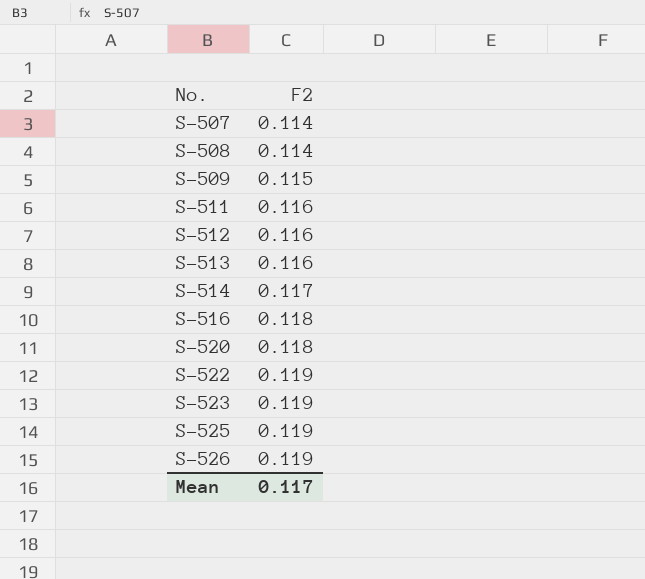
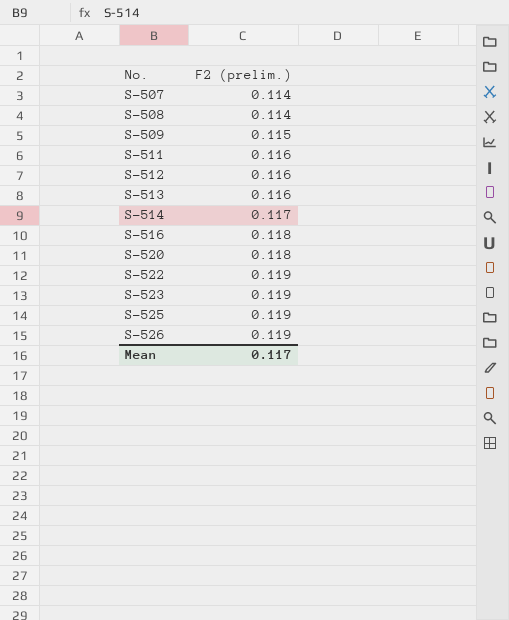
column name: F2 -> F2 (prelim.)

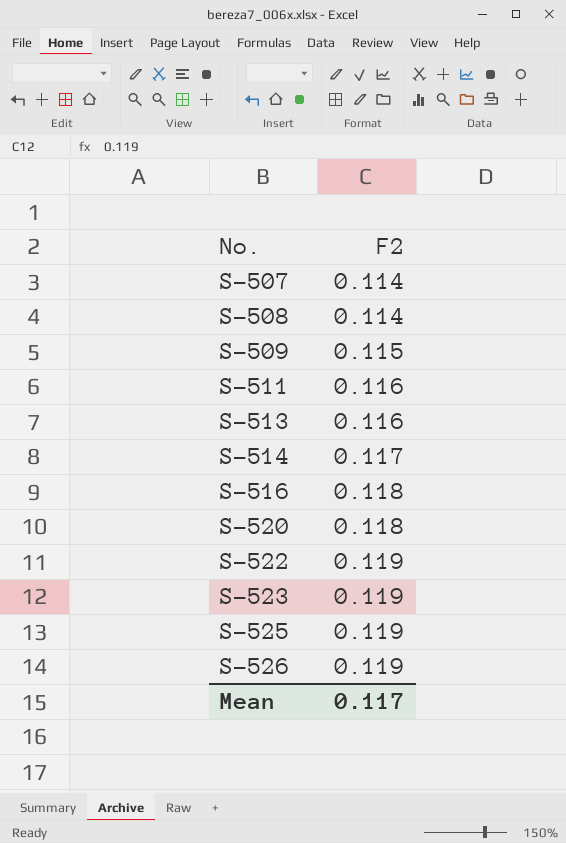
column name: F2 (prelim.) -> F2
row S-512: 0.116 -> none

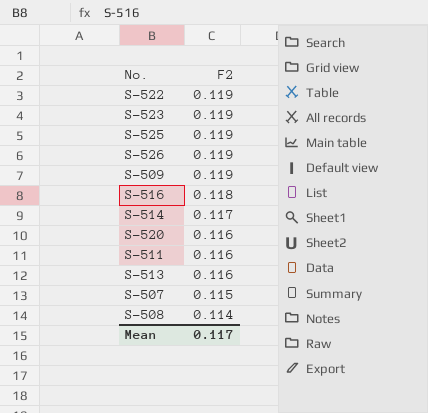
row order: No. ascending -> F2 descending
S-509 | F2: 0.115 -> 0.119
S-520 | F2: 0.118 -> 0.116
S-507 | F2: 0.114 -> 0.115

